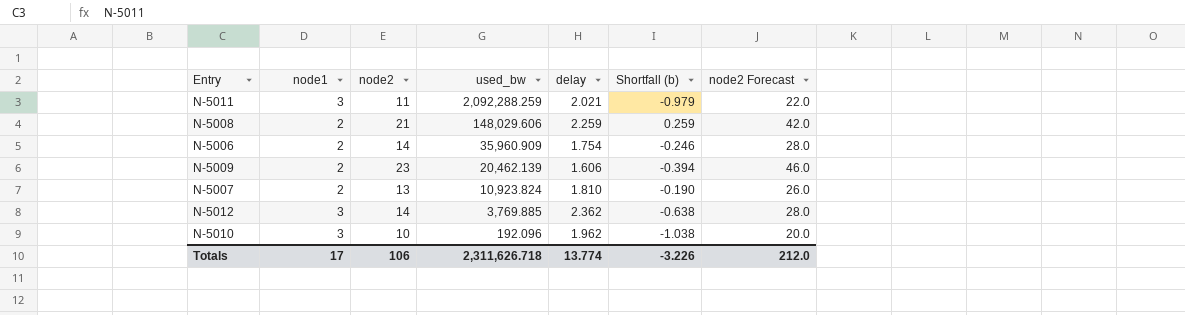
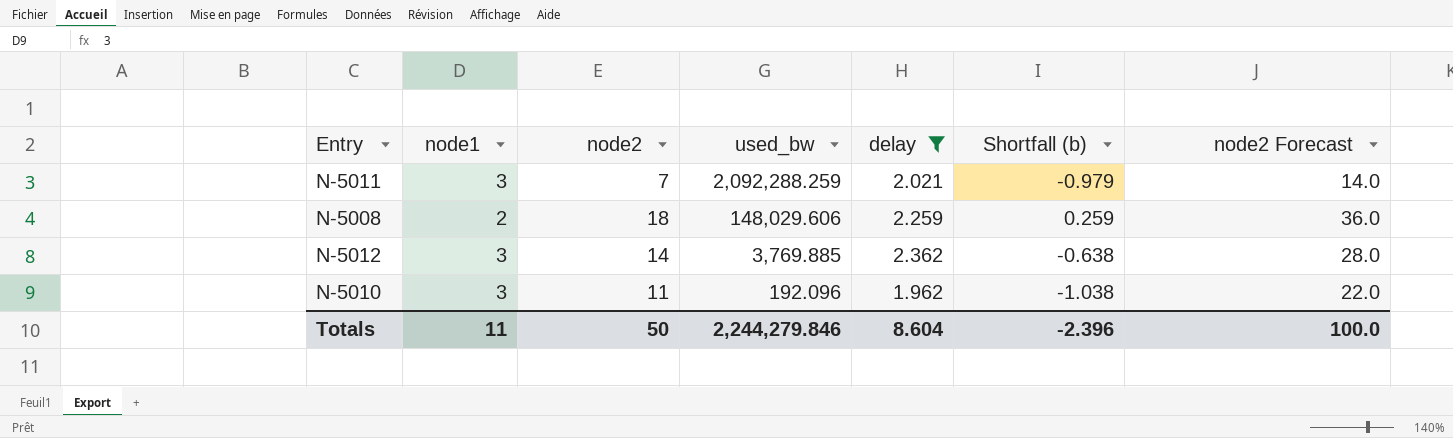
filter: none -> delay >= 1.962
N-5011 | node2: 11 -> 7
N-5011 | node2 Forecast: 22.0 -> 14.0
N-5008 | node2: 21 -> 18
N-5008 | node2 Forecast: 42.0 -> 36.0
N-5010 | node2: 10 -> 11
N-5010 | node2 Forecast: 20.0 -> 22.0
Totals | node1: 17 -> 11
Totals | node2: 106 -> 50
Totals | used_bw: 2,311,626.718 -> 2,244,279.846
Totals | delay: 13.774 -> 8.604
Totals | Shortfall (b): -3.226 -> -2.396
Totals | node2 Forecast: 212.0 -> 100.0

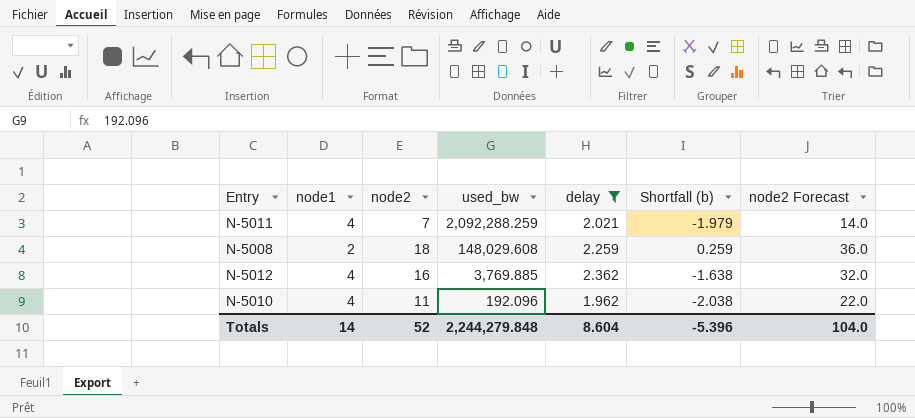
N-5011 | node1: 3 -> 4
N-5011 | Shortfall (b): -0.979 -> -1.979
N-5008 | used_bw: 148,029.606 -> 148,029.608
N-5012 | node1: 3 -> 4
N-5012 | node2: 14 -> 16
N-5012 | Shortfall (b): -0.638 -> -1.638
N-5012 | node2 Forecast: 28.0 -> 32.0
N-5010 | node1: 3 -> 4
N-5010 | Shortfall (b): -1.038 -> -2.038
Totals | node1: 11 -> 14
Totals | node2: 50 -> 52
Totals | used_bw: 2,244,279.846 -> 2,244,279.848
Totals | Shortfall (b): -2.396 -> -5.396
Totals | node2 Forecast: 100.0 -> 104.0

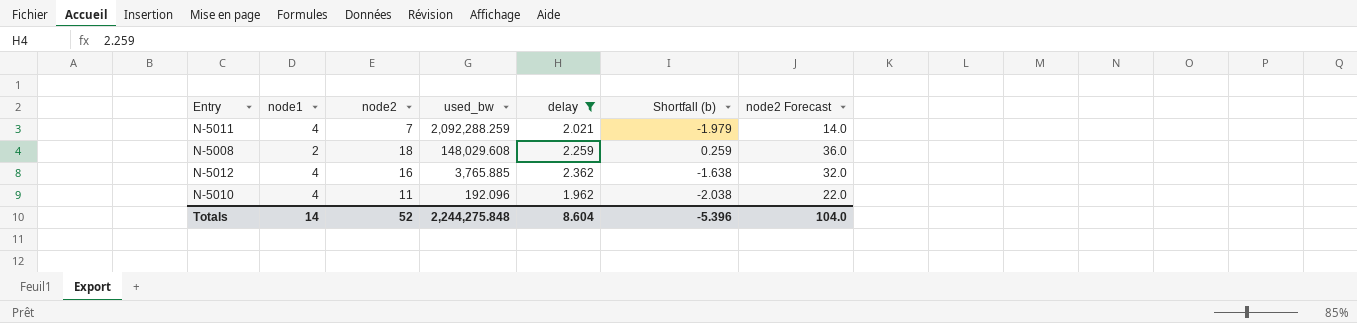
N-5012 | used_bw: 3,769.885 -> 3,765.885
Totals | used_bw: 2,244,279.848 -> 2,244,275.848

